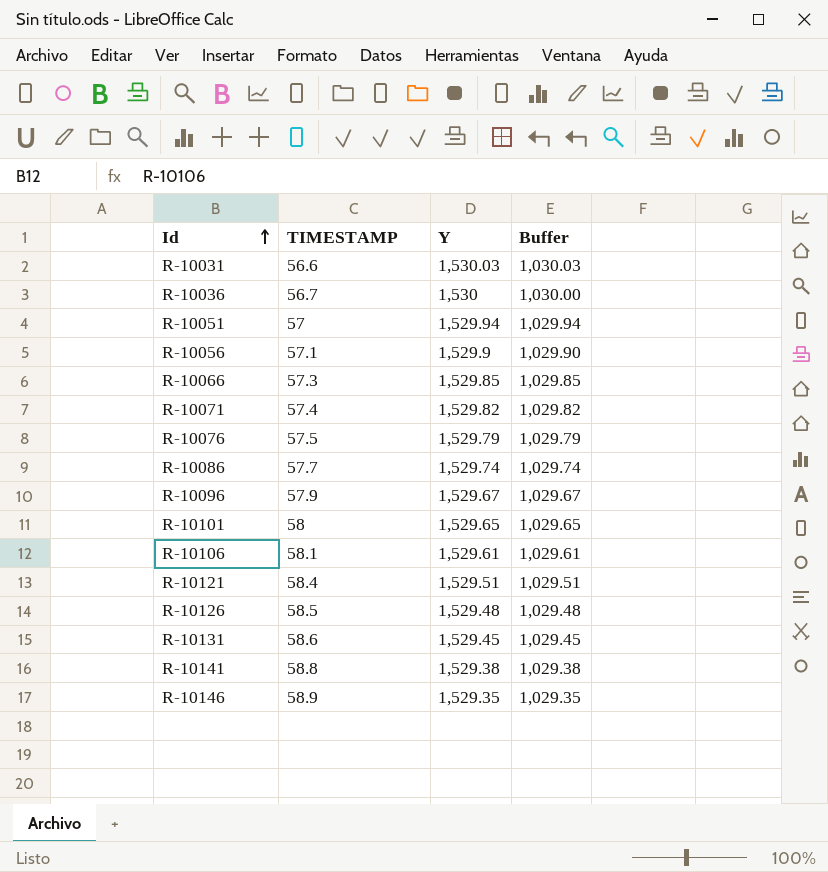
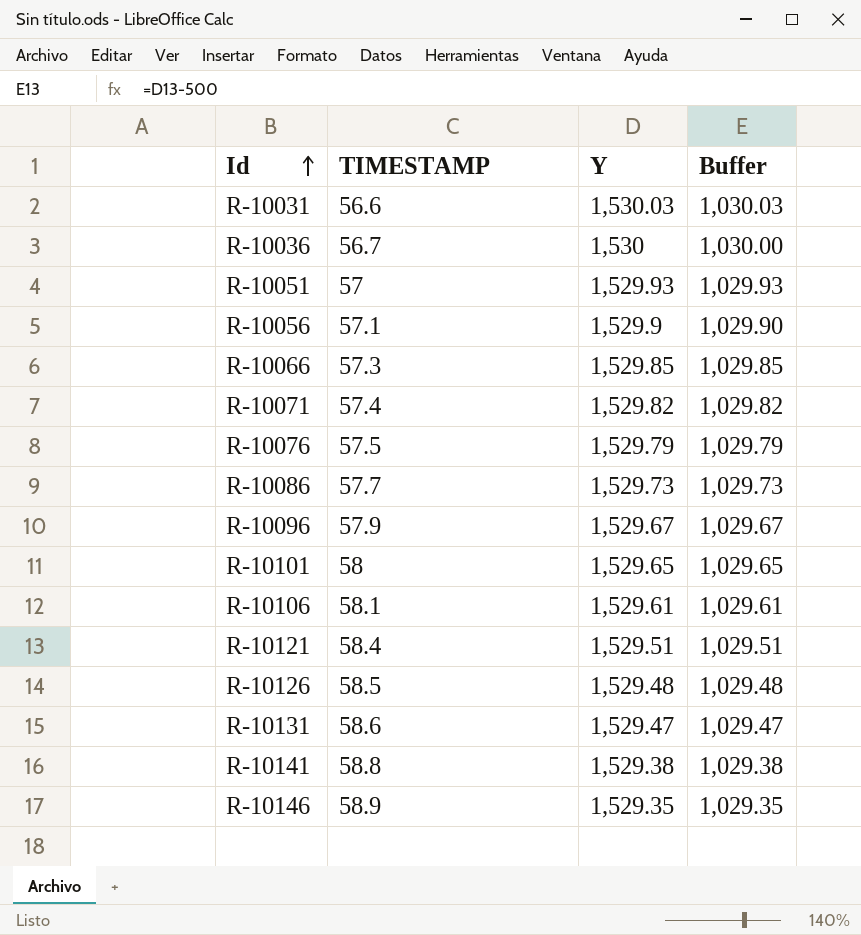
R-10051 | Y: 1,529.94 -> 1,529.93
R-10051 | Buffer: 1,029.94 -> 1,029.93
R-10086 | Y: 1,529.74 -> 1,529.73
R-10086 | Buffer: 1,029.74 -> 1,029.73
R-10131 | Y: 1,529.45 -> 1,529.47
R-10131 | Buffer: 1,029.45 -> 1,029.47

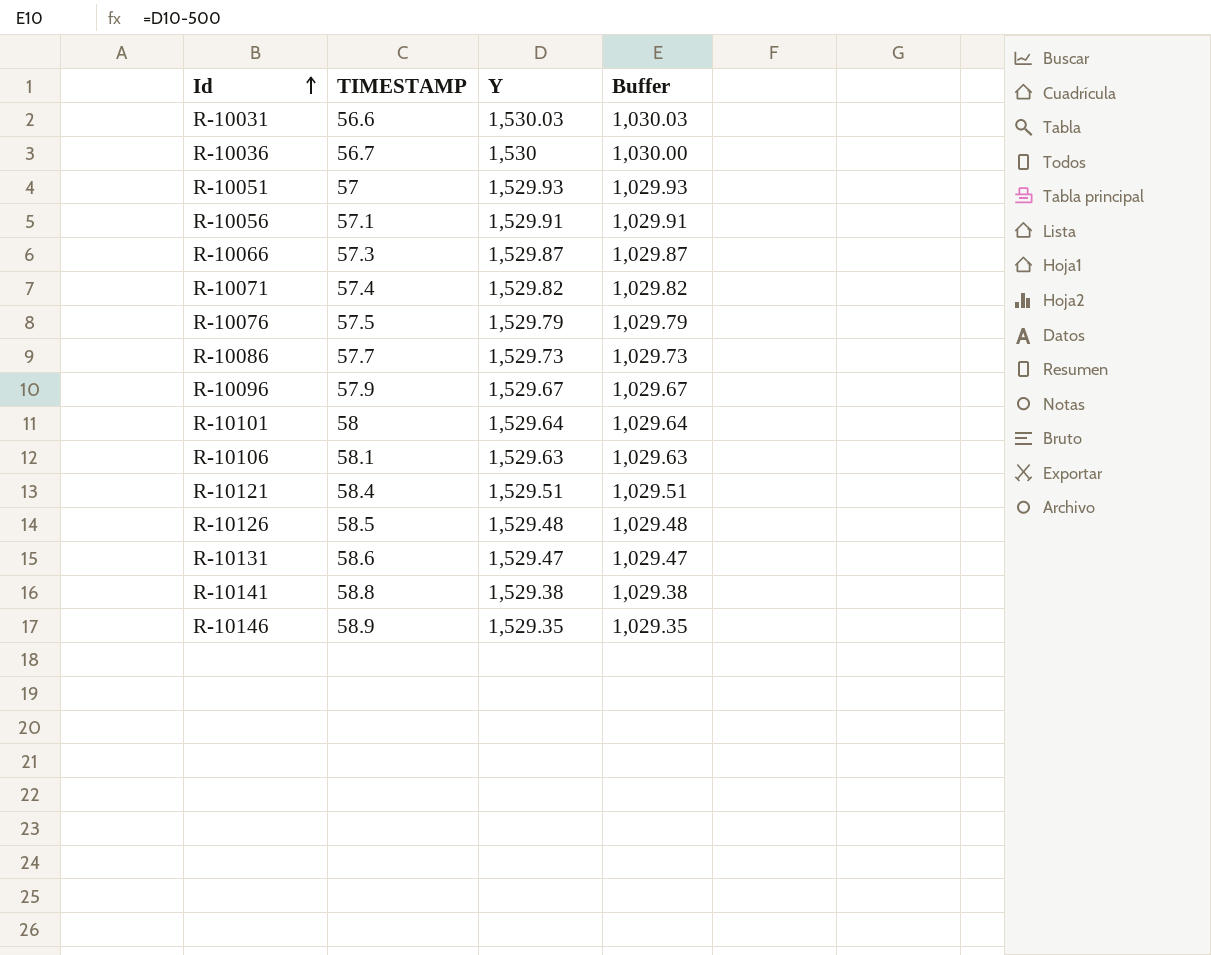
R-10056 | Y: 1,529.9 -> 1,529.91
R-10056 | Buffer: 1,029.90 -> 1,029.91
R-10066 | Y: 1,529.85 -> 1,529.87
R-10066 | Buffer: 1,029.85 -> 1,029.87
R-10101 | Y: 1,529.65 -> 1,529.64
R-10101 | Buffer: 1,029.65 -> 1,029.64
R-10106 | Y: 1,529.61 -> 1,529.63
R-10106 | Buffer: 1,029.61 -> 1,029.63

